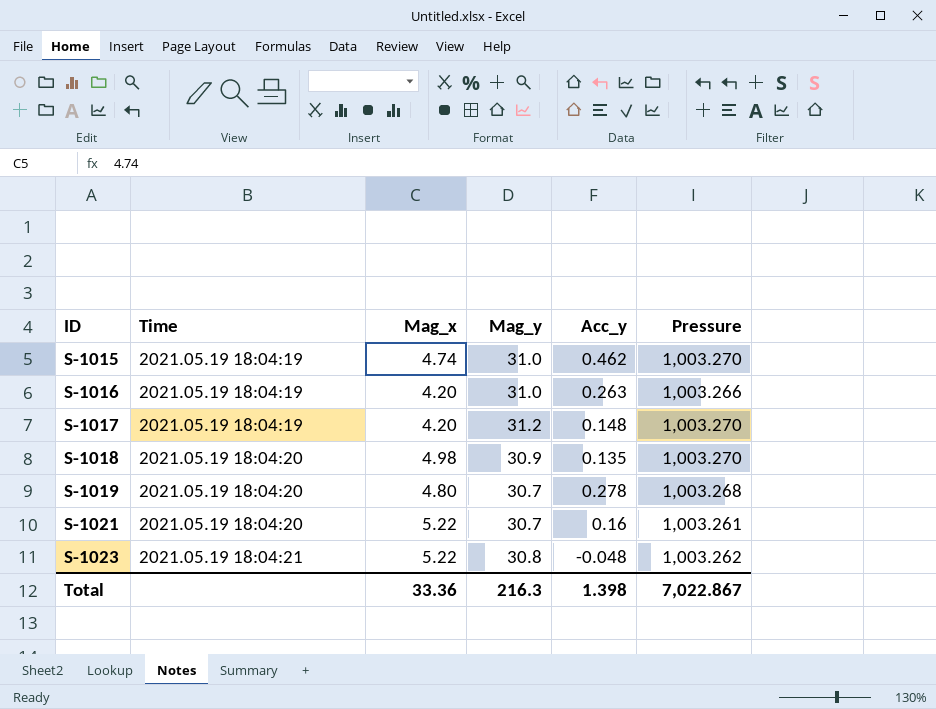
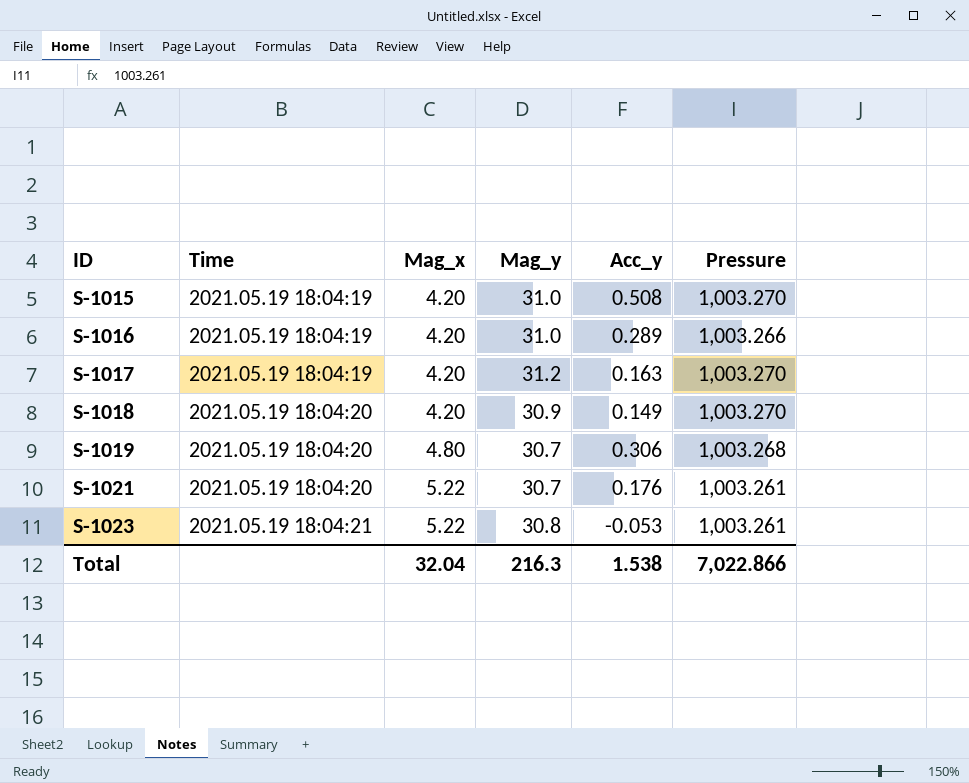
S-1015 | Mag_x: 4.74 -> 4.20
S-1015 | Acc_y: 0.462 -> 0.508
S-1016 | Acc_y: 0.263 -> 0.289
S-1017 | Acc_y: 0.148 -> 0.163
S-1018 | Mag_x: 4.98 -> 4.20
S-1018 | Acc_y: 0.135 -> 0.149
S-1019 | Acc_y: 0.278 -> 0.306
S-1021 | Acc_y: 0.16 -> 0.176
S-1023 | Acc_y: -0.048 -> -0.053
S-1023 | Pressure: 1,003.262 -> 1,003.261
Total | Mag_x: 33.36 -> 32.04
Total | Acc_y: 1.398 -> 1.538
Total | Pressure: 7,022.867 -> 7,022.866

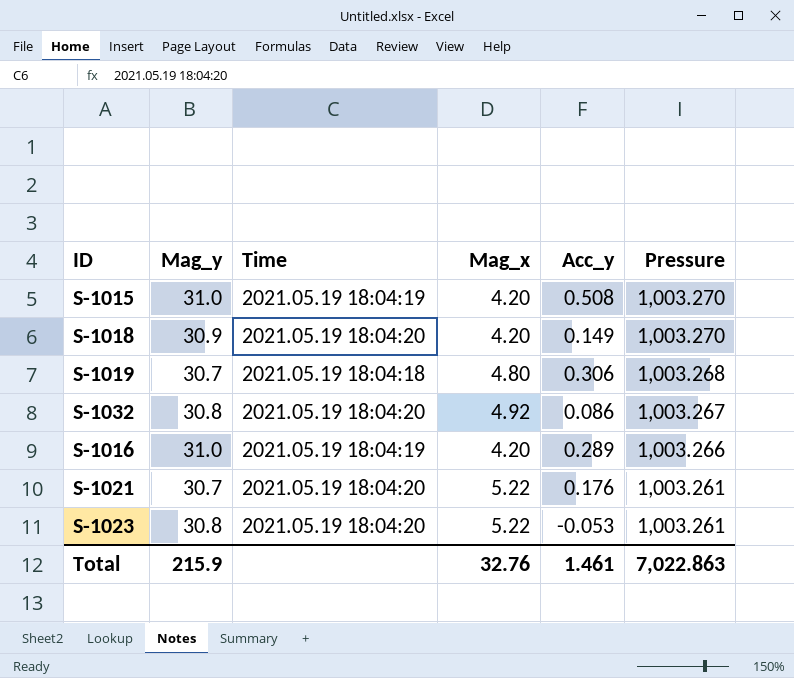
row order: ID ascending -> Pressure descending
column Mag_y | position: 4 -> 2
row S-1017: 2021.05.19 18:04:19 | 4.20 | 31.2 | 0.163 | 1,003.270 -> none
S-1019 | Time: 2021.05.19 18:04:20 -> 2021.05.19 18:04:18
row S-1032: none -> 30.8 | 2021.05.19 18:04:20 | 4.92 | 0.086 | 1,003.267
S-1023 | Time: 2021.05.19 18:04:21 -> 2021.05.19 18:04:20
Total | Mag_y: 216.3 -> 215.9
Total | Mag_x: 32.04 -> 32.76
Total | Acc_y: 1.538 -> 1.461
Total | Pressure: 7,022.866 -> 7,022.863

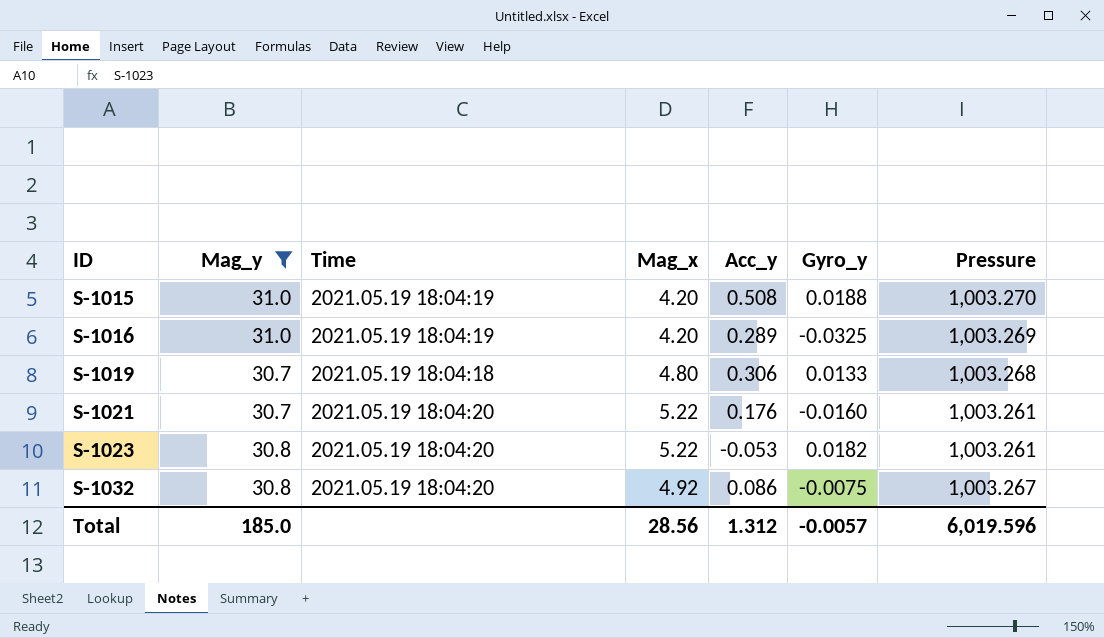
filter: none -> Mag_y != 30.9
row order: Pressure descending -> ID ascending
column Gyro_y | position: none -> 6
S-1016 | Pressure: 1,003.266 -> 1,003.269
Total | Mag_y: 215.9 -> 185.0
Total | Mag_x: 32.76 -> 28.56
Total | Acc_y: 1.461 -> 1.312
Total | Pressure: 7,022.863 -> 6,019.596

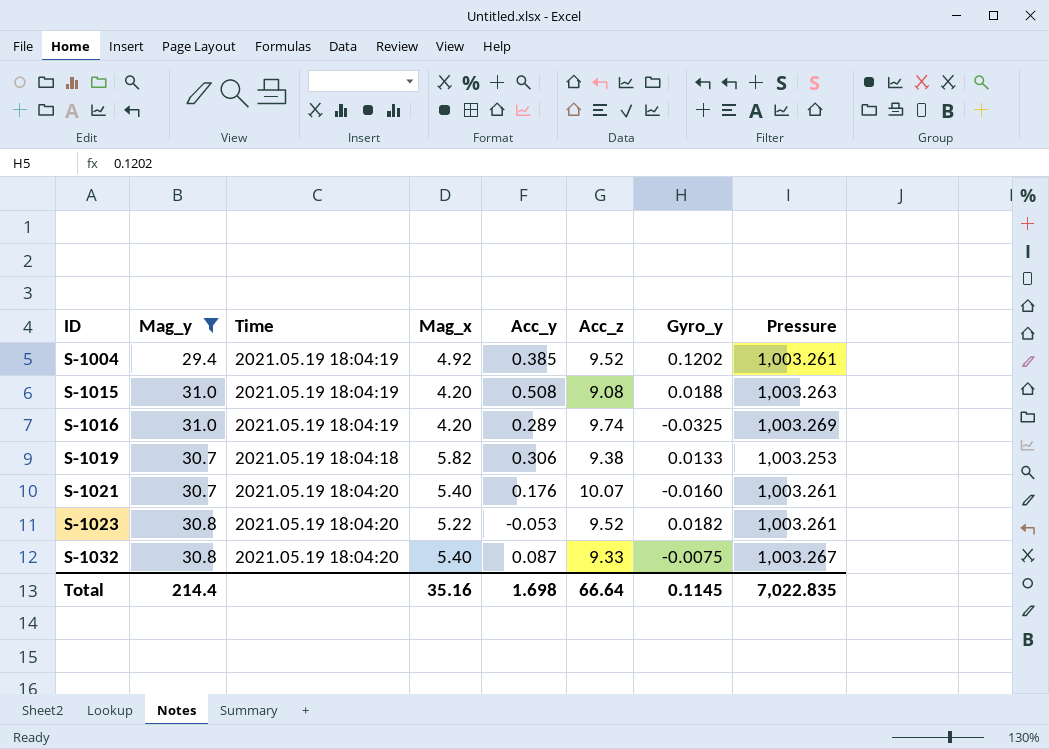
column Acc_z | position: none -> 6
row S-1004: none -> 29.4 | 2021.05.19 18:04:19 | 4.92 | 0.385 | 9.52 | 0.1202 | 1,003.261
S-1015 | Pressure: 1,003.270 -> 1,003.263
S-1019 | Mag_x: 4.80 -> 5.82
S-1019 | Pressure: 1,003.268 -> 1,003.253
S-1021 | Mag_x: 5.22 -> 5.40
S-1032 | Mag_x: 4.92 -> 5.40
S-1032 | Acc_y: 0.086 -> 0.087
Total | Mag_y: 185.0 -> 214.4
Total | Mag_x: 28.56 -> 35.16
Total | Acc_y: 1.312 -> 1.698
Total | Gyro_y: -0.0057 -> 0.1145
Total | Pressure: 6,019.596 -> 7,022.835

